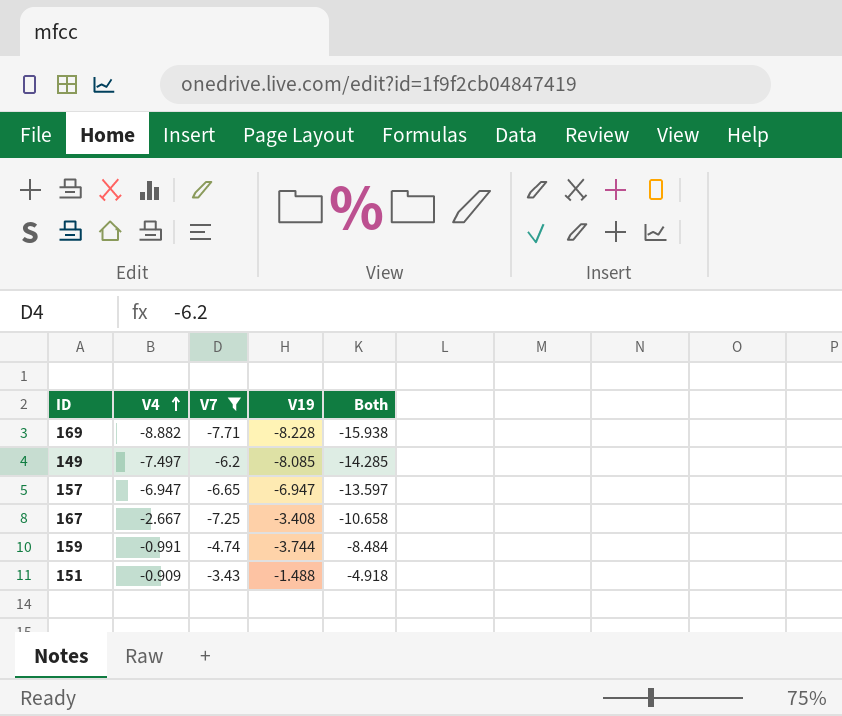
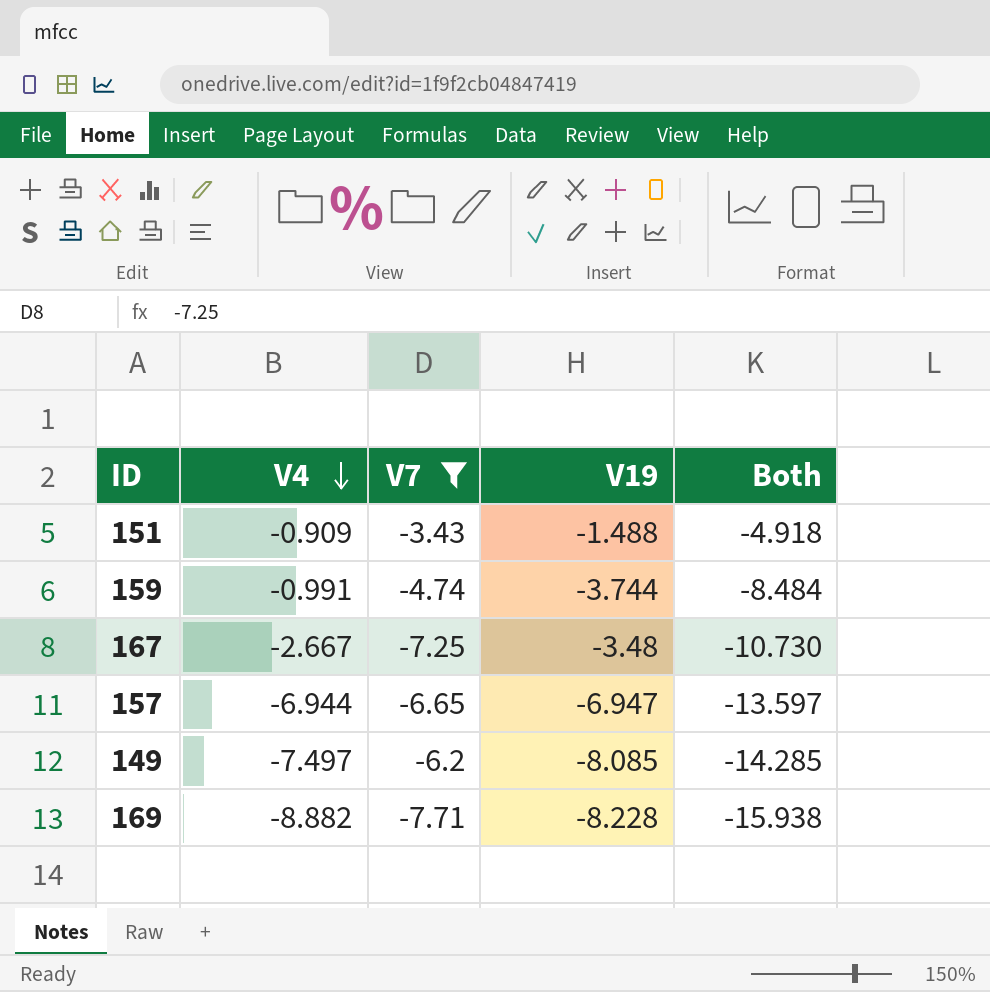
row order: V4 ascending -> V4 descending
167 | V19: -3.408 -> -3.48
167 | Both: -10.658 -> -10.730
157 | V4: -6.947 -> -6.944

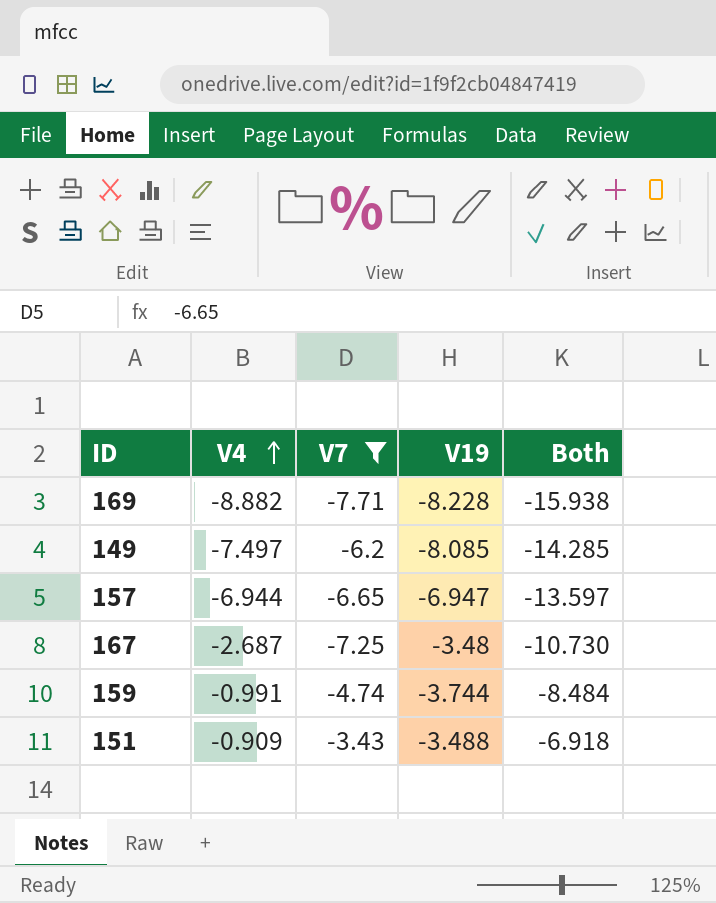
row order: V4 descending -> V4 ascending
167 | V4: -2.667 -> -2.687
151 | V19: -1.488 -> -3.488
151 | Both: -4.918 -> -6.918

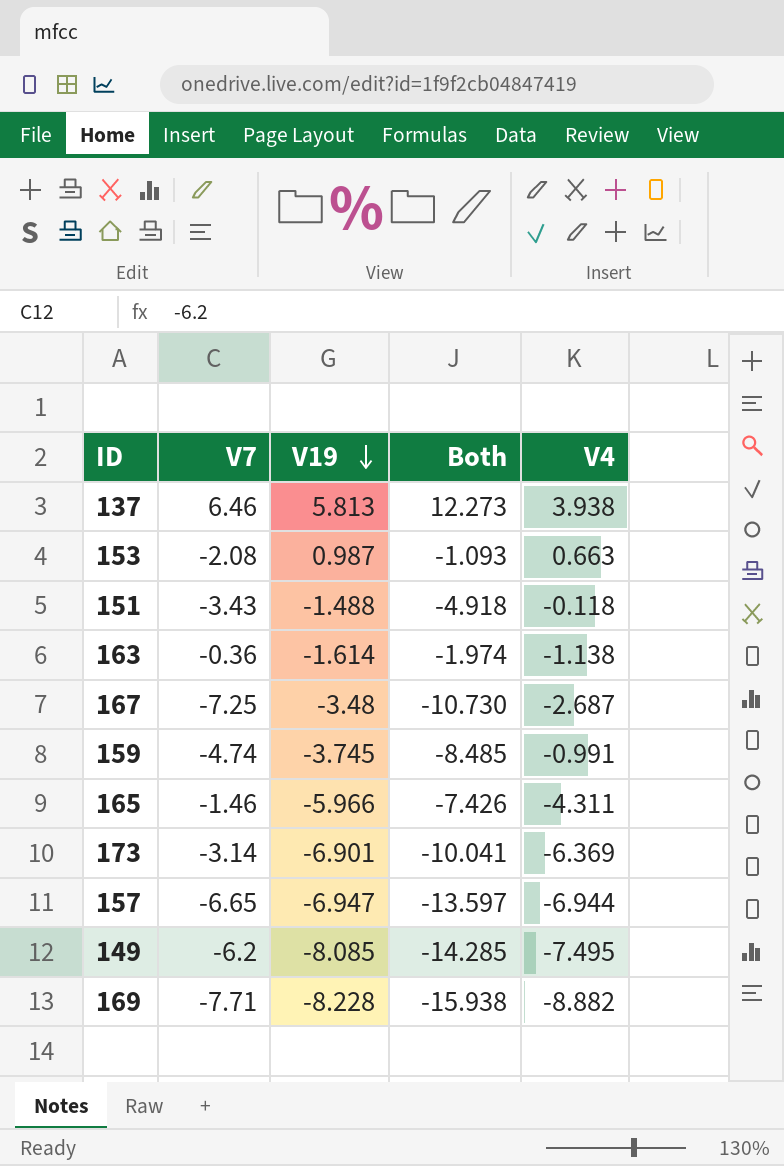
filter: V7 <= -3.43 -> none
row order: V4 ascending -> V19 descending
column V4 | position: 2 -> 5
151 | V19: -3.488 -> -1.488
151 | Both: -6.918 -> -4.918
151 | V4: -0.909 -> -0.118
159 | V19: -3.744 -> -3.745
159 | Both: -8.484 -> -8.485
149 | V4: -7.497 -> -7.495

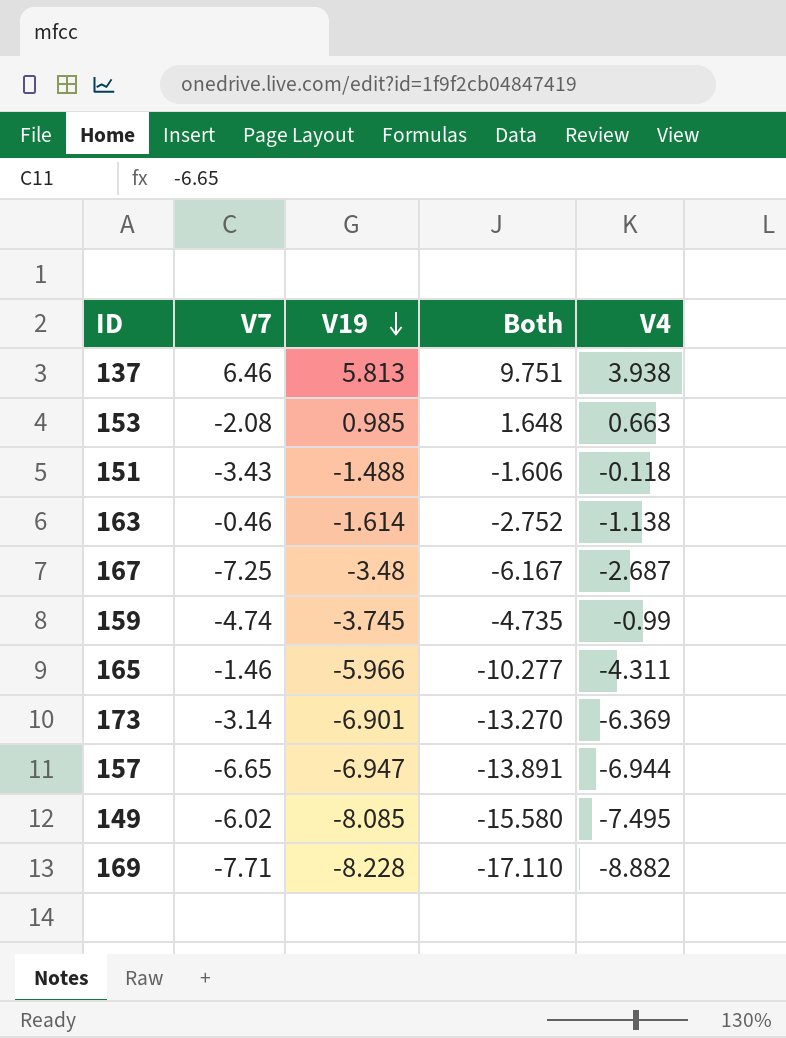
column Both | formula: [V7] + [V19] -> [V19] + [V4]
153 | V19: 0.987 -> 0.985
163 | V7: -0.36 -> -0.46
159 | V4: -0.991 -> -0.99
149 | V7: -6.2 -> -6.02

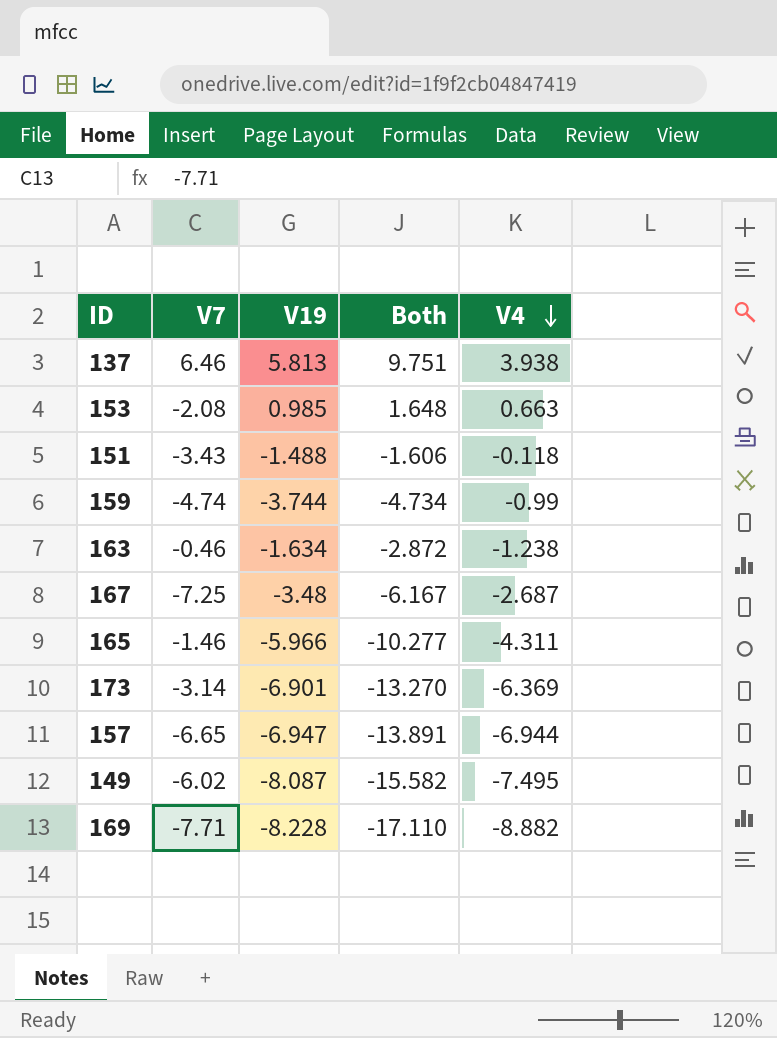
row order: V19 descending -> V4 descending
159 | V19: -3.745 -> -3.744
159 | Both: -4.735 -> -4.734
163 | V19: -1.614 -> -1.634
163 | Both: -2.752 -> -2.872
163 | V4: -1.138 -> -1.238
149 | V19: -8.085 -> -8.087
149 | Both: -15.580 -> -15.582

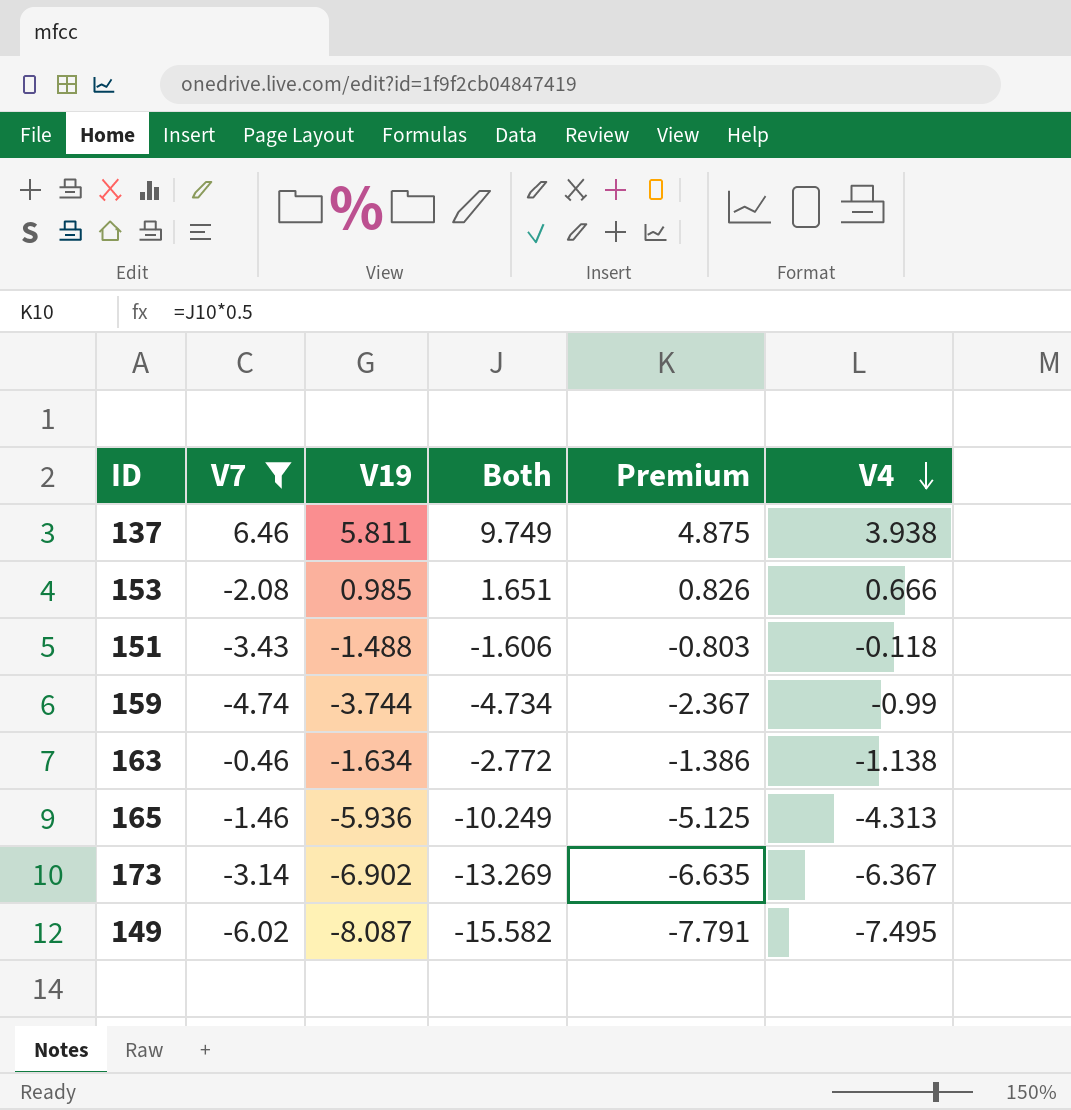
filter: none -> V7 >= -6.02
column Premium | formula: none -> [Both] * 0.5
137 | V19: 5.813 -> 5.811
137 | Both: 9.751 -> 9.749
153 | Both: 1.648 -> 1.651
153 | V4: 0.663 -> 0.666
163 | Both: -2.872 -> -2.772
163 | V4: -1.238 -> -1.138
165 | V19: -5.966 -> -5.936
165 | Both: -10.277 -> -10.249
165 | V4: -4.311 -> -4.313
173 | V19: -6.901 -> -6.902
173 | Both: -13.270 -> -13.269
173 | V4: -6.369 -> -6.367

